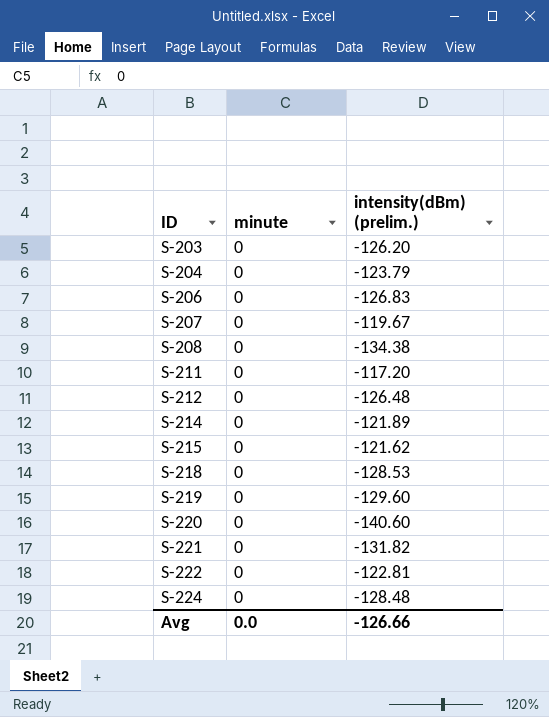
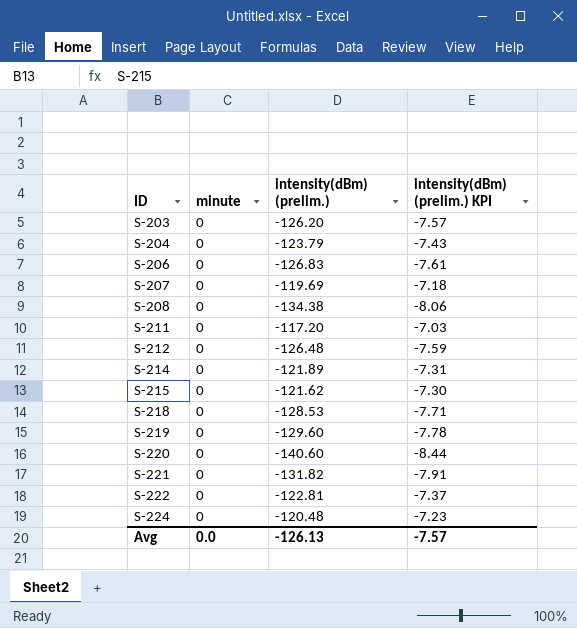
column intensity(dBm) (prelim.) KPI | formula: none -> [intensity(dBm) (prelim.)] * 0.06
S-207 | intensity(dBm) (prelim.): -119.67 -> -119.69
S-224 | intensity(dBm) (prelim.): -128.48 -> -120.48
Avg | intensity(dBm) (prelim.): -126.66 -> -126.13

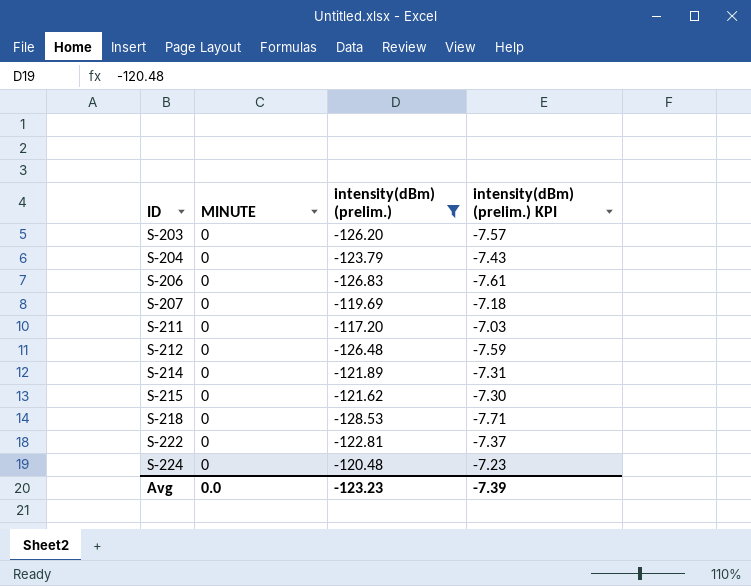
filter: none -> intensity(dBm) (prelim.) >= -128.53
column name: minute -> MINUTE
Avg | intensity(dBm) (prelim.): -126.13 -> -123.23
Avg | intensity(dBm) (prelim.) KPI: -7.57 -> -7.39

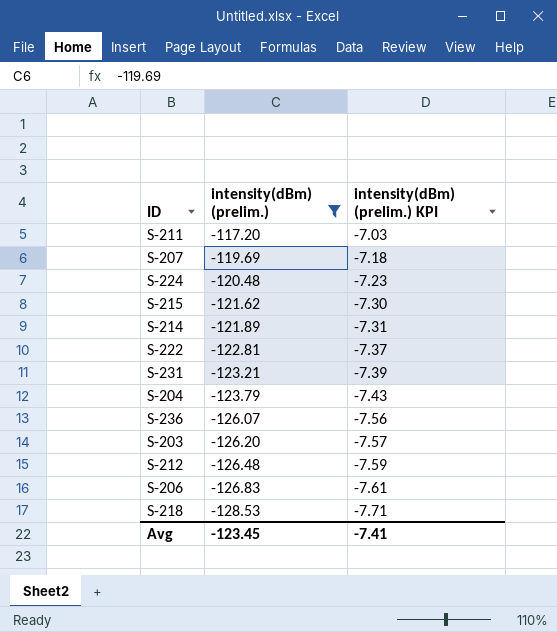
row order: ID ascending -> intensity(dBm) (prelim.) descending
column MINUTE | position: 2 -> none
row S-231: none -> -123.21 | -7.39
row S-236: none -> -126.07 | -7.56
Avg | intensity(dBm) (prelim.): -123.23 -> -123.45
Avg | intensity(dBm) (prelim.) KPI: -7.39 -> -7.41

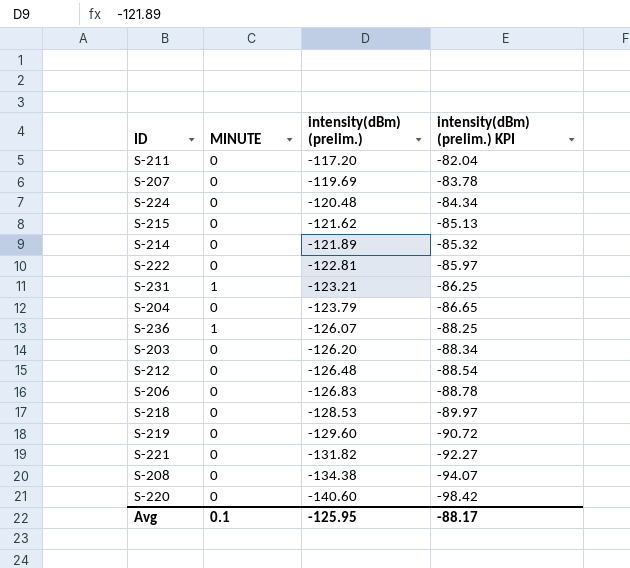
filter: intensity(dBm) (prelim.) >= -128.53 -> none
column MINUTE | position: none -> 2
column intensity(dBm) (prelim.) KPI | formula: [intensity(dBm) (prelim.)] * 0.06 -> [intensity(dBm) (prelim.)] * 0.7
Avg | intensity(dBm) (prelim.): -123.45 -> -125.95
Avg | intensity(dBm) (prelim.) KPI: -7.41 -> -88.17

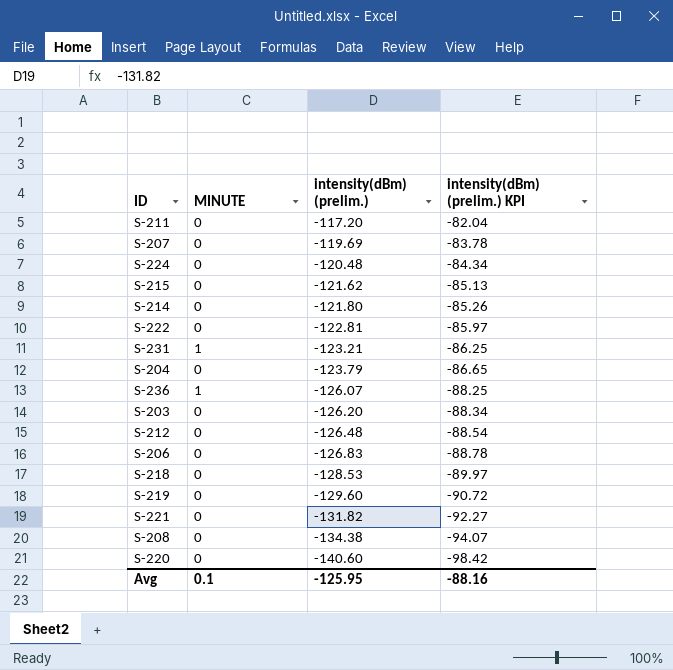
S-214 | intensity(dBm) (prelim.): -121.89 -> -121.80
S-214 | intensity(dBm) (prelim.) KPI: -85.32 -> -85.26
Avg | intensity(dBm) (prelim.) KPI: -88.17 -> -88.16

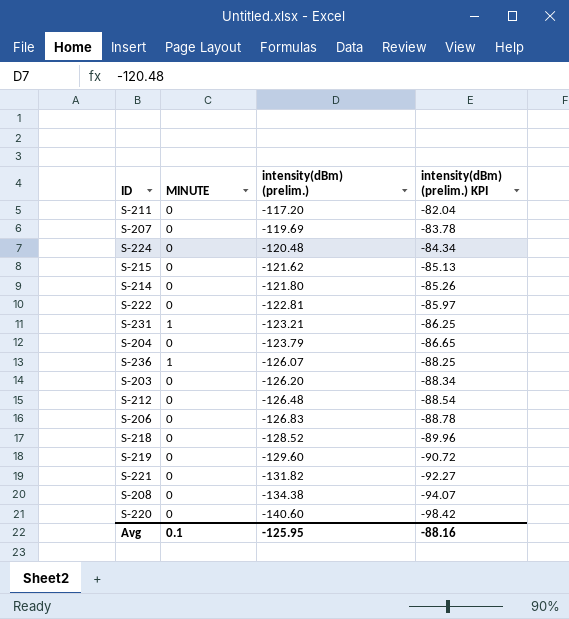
S-218 | intensity(dBm) (prelim.): -128.53 -> -128.52
S-218 | intensity(dBm) (prelim.) KPI: -89.97 -> -89.96

